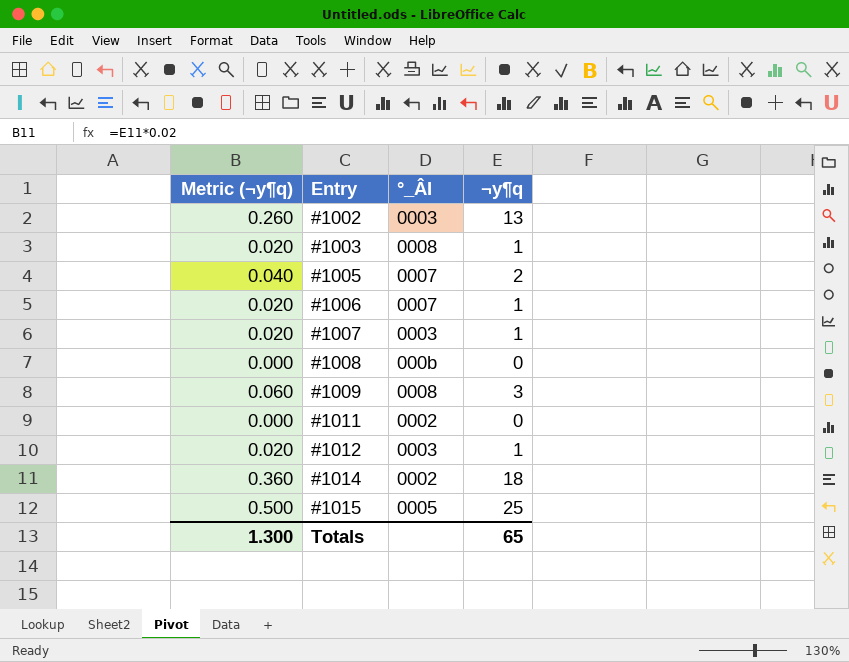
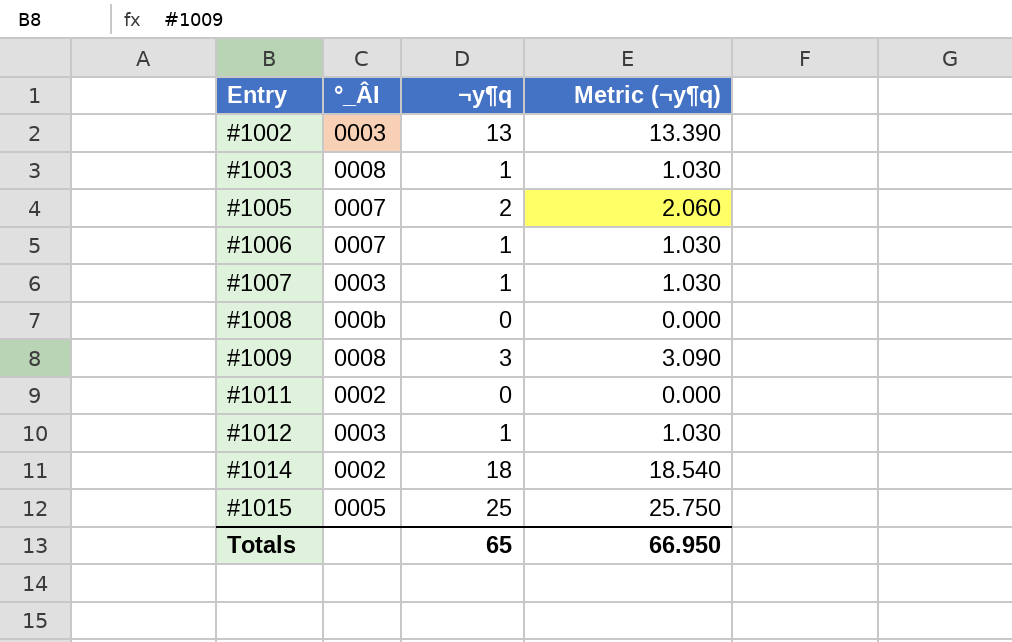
column Metric (¬y¶q) | formula: [¬y¶q] * 0.02 -> [¬y¶q] * 1.03
column Metric (¬y¶q) | position: 1 -> 4
Totals | Metric (¬y¶q): 1.300 -> 66.950

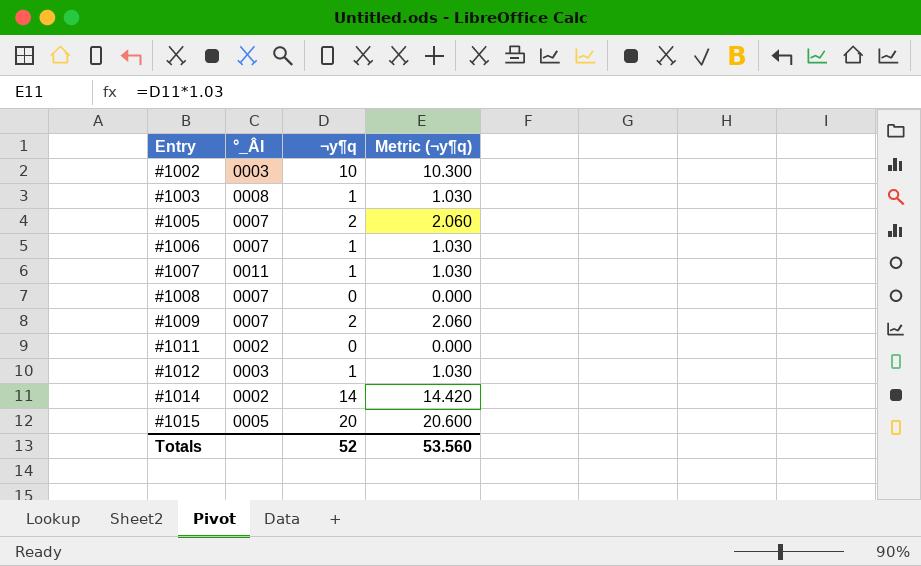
#1002 | ¬y¶q: 13 -> 10
#1002 | Metric (¬y¶q): 13.390 -> 10.300
#1007 | °_ÂI: 0003 -> 0011
#1008 | °_ÂI: 000b -> 0007
#1009 | °_ÂI: 0008 -> 0007
#1009 | ¬y¶q: 3 -> 2
#1009 | Metric (¬y¶q): 3.090 -> 2.060
#1014 | ¬y¶q: 18 -> 14
#1014 | Metric (¬y¶q): 18.540 -> 14.420
#1015 | ¬y¶q: 25 -> 20
#1015 | Metric (¬y¶q): 25.750 -> 20.600
Totals | ¬y¶q: 65 -> 52
Totals | Metric (¬y¶q): 66.950 -> 53.560

